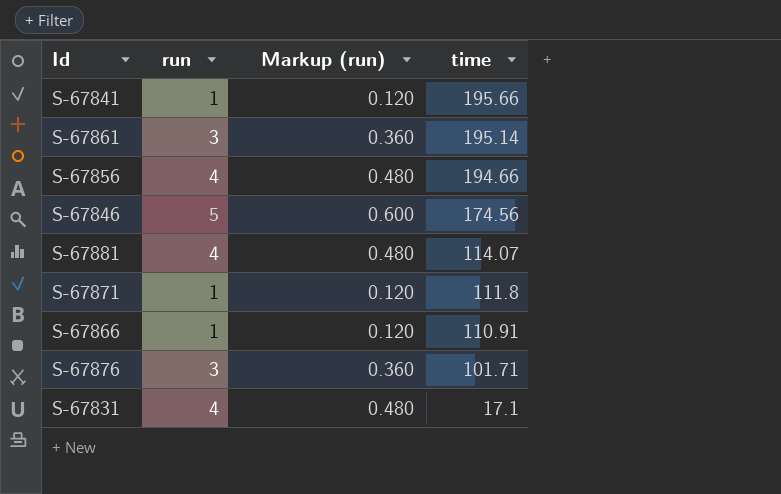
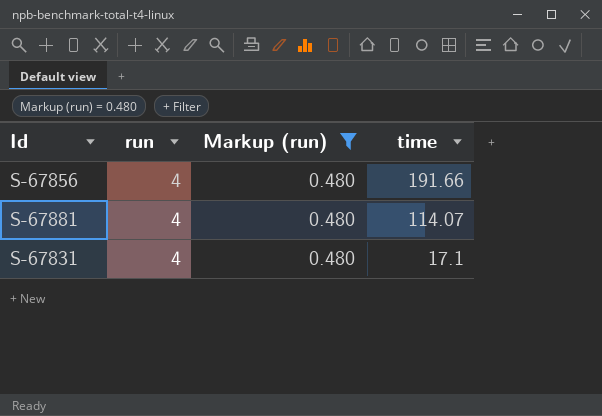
filter: none -> Markup (run) = 0.480
S-67856 | time: 194.66 -> 191.66

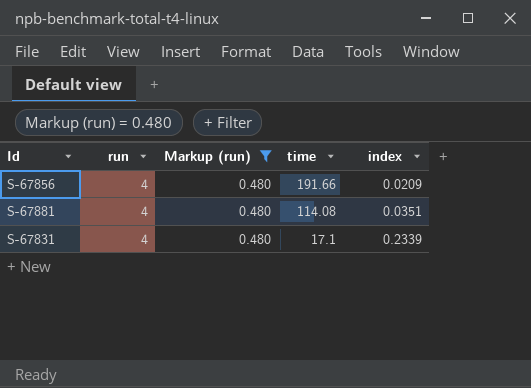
column index | formula: none -> [run] / [time]
S-67881 | time: 114.07 -> 114.08

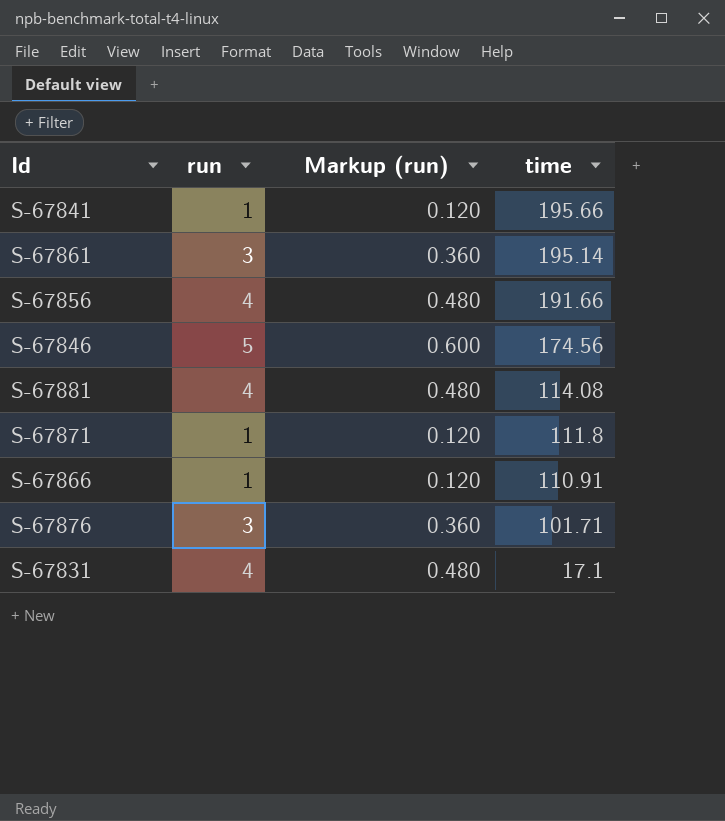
filter: Markup (run) = 0.480 -> none
column index | formula: [run] / [time] -> none

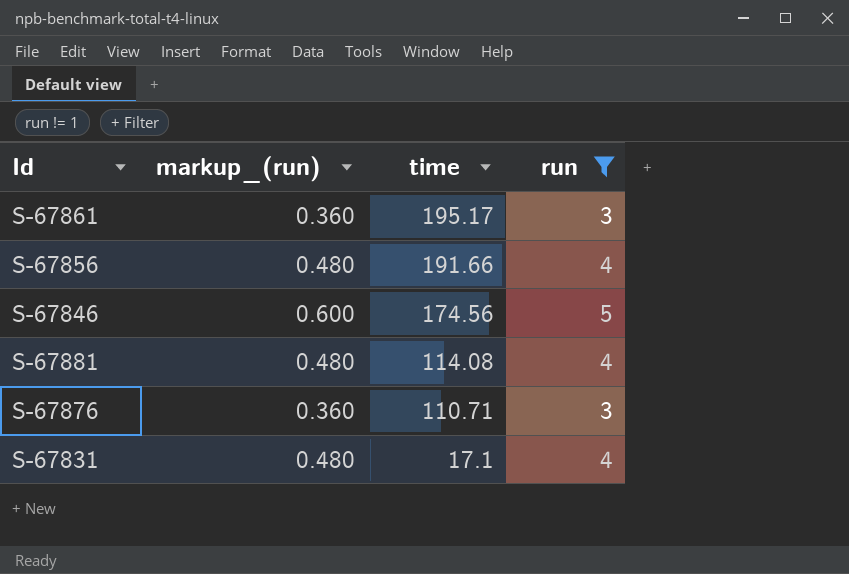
filter: none -> run != 1
column name: Markup (run) -> markup_(run)
column run | position: 2 -> 4
S-67861 | time: 195.14 -> 195.17
S-67876 | time: 101.71 -> 110.71

